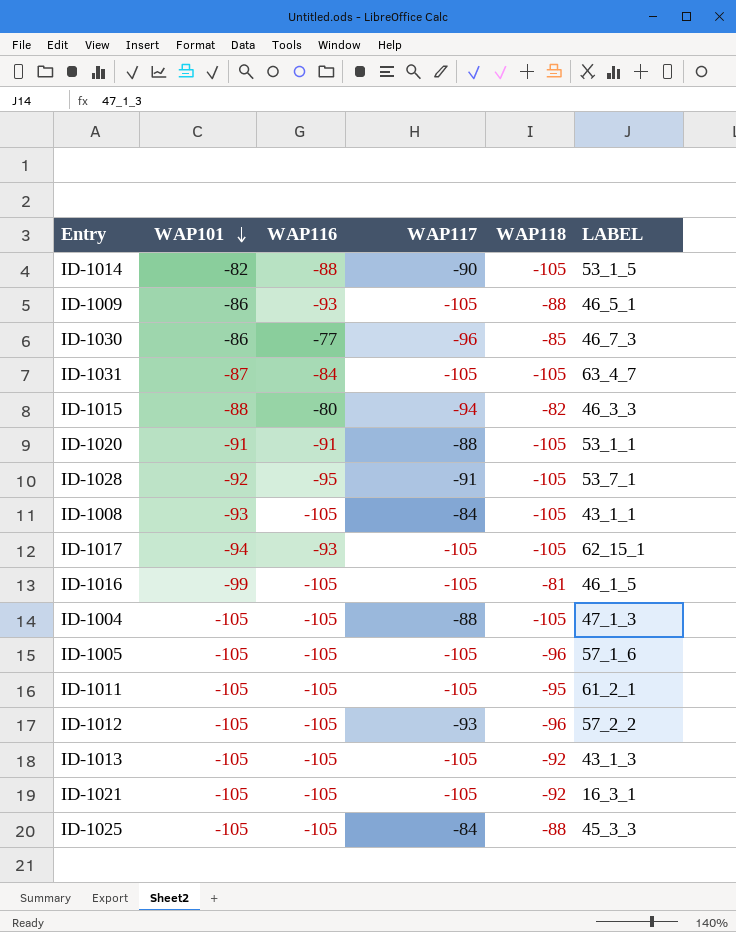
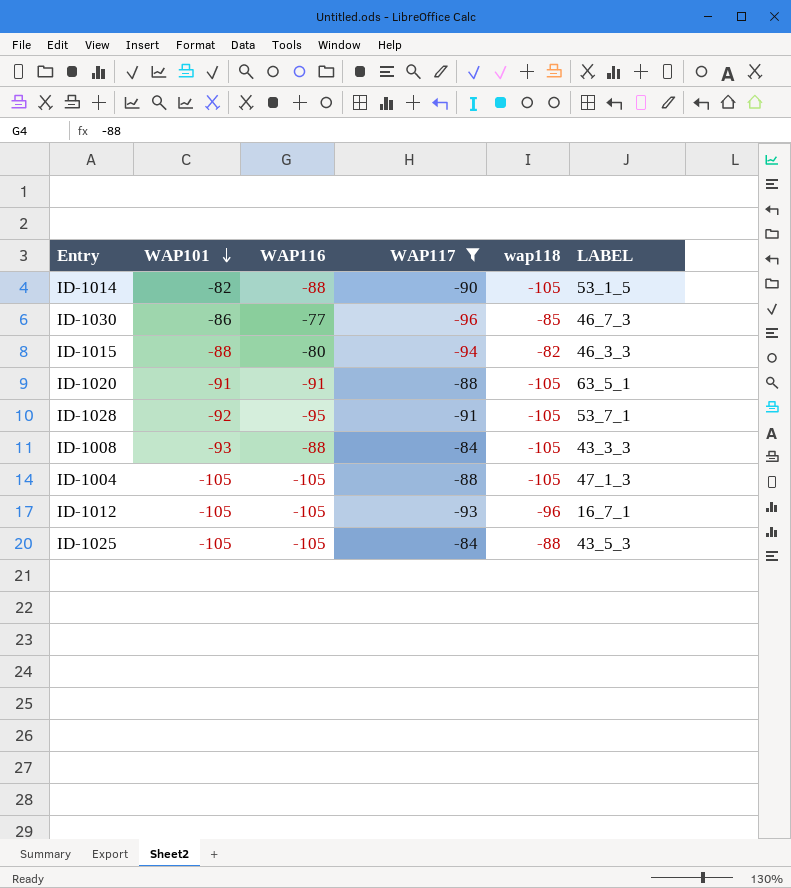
filter: none -> WAP117 != -105
column name: WAP118 -> wap118
ID-1020 | LABEL: 53_1_1 -> 63_5_1
ID-1008 | WAP116: -105 -> -88
ID-1008 | LABEL: 43_1_1 -> 43_3_3
ID-1012 | LABEL: 57_2_2 -> 16_7_1
ID-1025 | LABEL: 45_3_3 -> 43_5_3

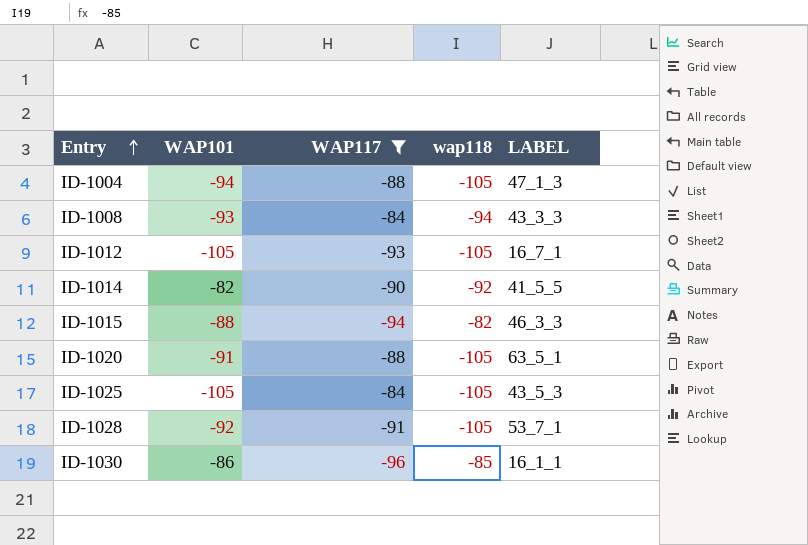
row order: WAP101 descending -> Entry ascending
column WAP116 | position: 3 -> none
ID-1004 | WAP101: -105 -> -94
ID-1008 | wap118: -105 -> -94
ID-1012 | wap118: -96 -> -105
ID-1014 | wap118: -105 -> -92
ID-1014 | LABEL: 53_1_5 -> 41_5_5
ID-1025 | wap118: -88 -> -105
ID-1030 | LABEL: 46_7_3 -> 16_1_1

